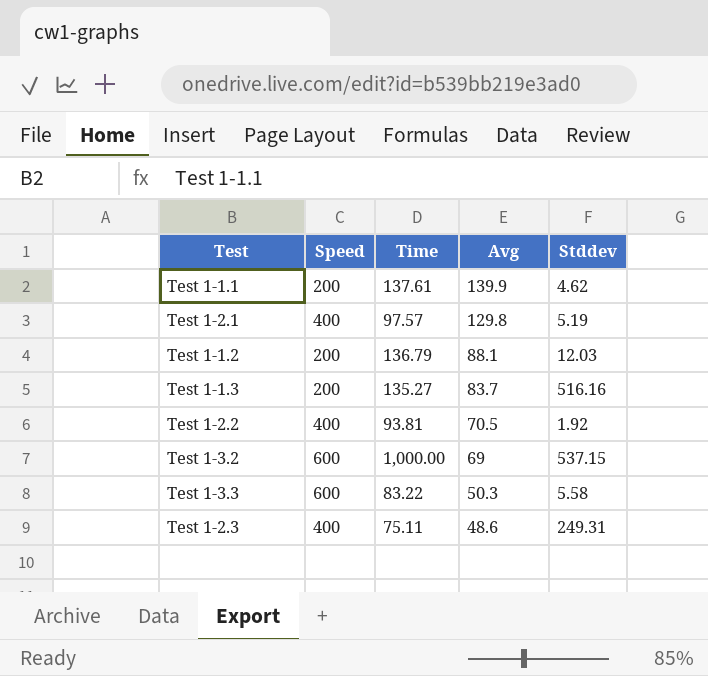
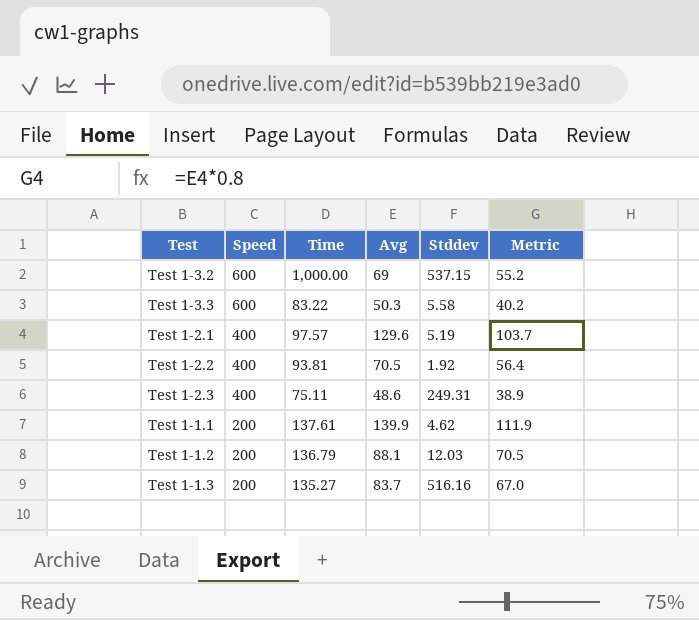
row order: Avg descending -> Speed descending
column Metric | formula: none -> [Avg] * 0.8
Test 1-2.1 | Avg: 129.8 -> 129.6

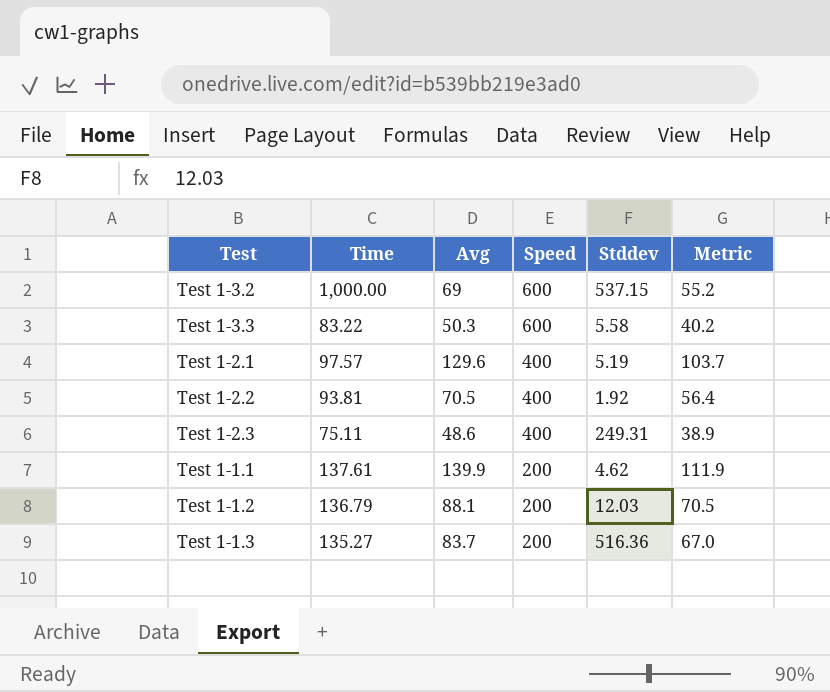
column Speed | position: 2 -> 4
Test 1-1.3 | Stddev: 516.16 -> 516.36

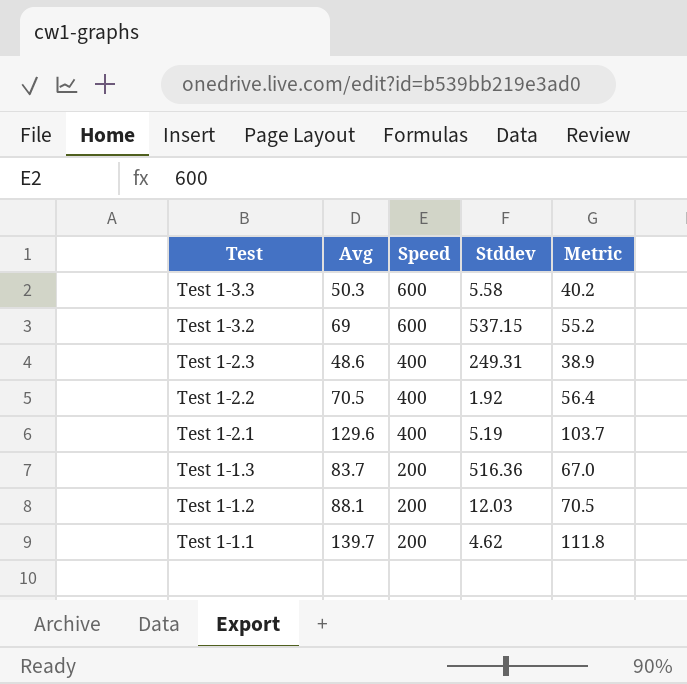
row order: Speed descending -> Test descending
column Time | position: 2 -> none
Test 1-1.1 | Avg: 139.9 -> 139.7
Test 1-1.1 | Metric: 111.9 -> 111.8

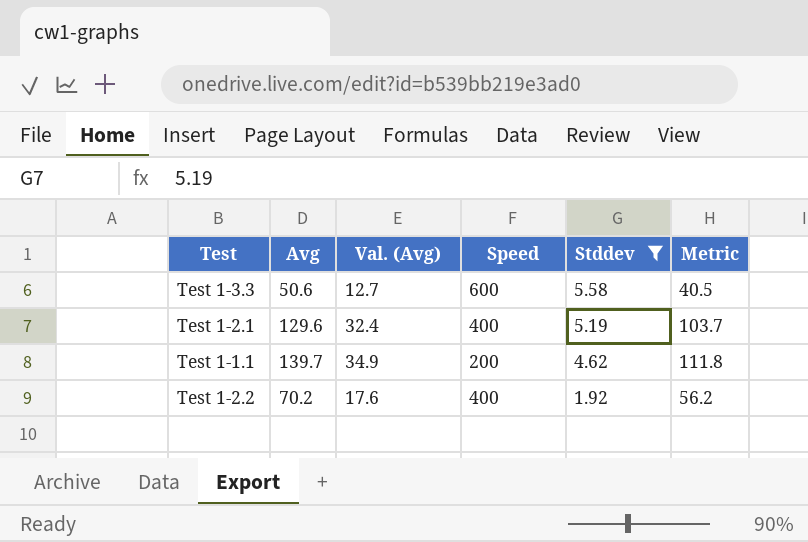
filter: none -> Stddev <= 5.58
row order: Test descending -> Stddev descending
column Val. (Avg) | formula: none -> [Avg] * 0.25
Test 1-3.3 | Avg: 50.3 -> 50.6
Test 1-3.3 | Metric: 40.2 -> 40.5
Test 1-2.2 | Avg: 70.5 -> 70.2
Test 1-2.2 | Metric: 56.4 -> 56.2

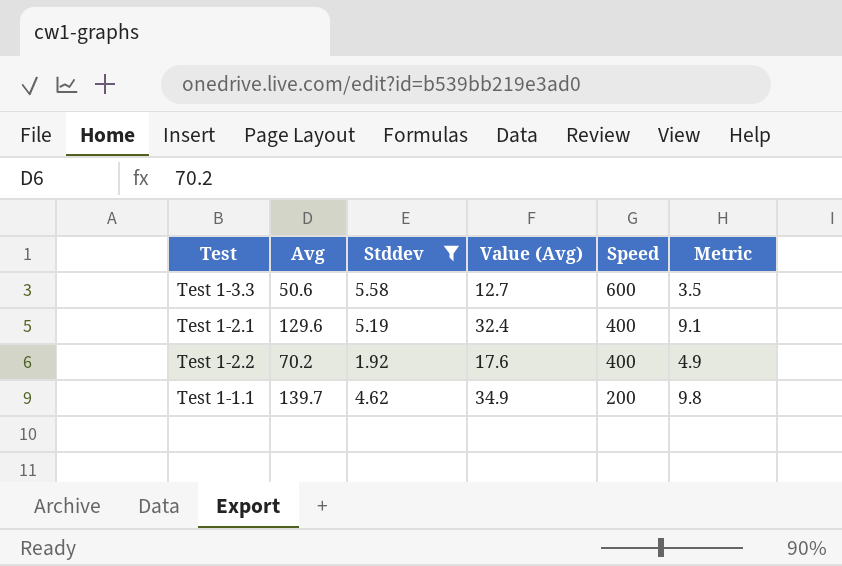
row order: Stddev descending -> Speed descending
column Stddev | position: 5 -> 3
column name: Val. (Avg) -> Value (Avg)
column Metric | formula: [Avg] * 0.8 -> [Avg] * 0.07

